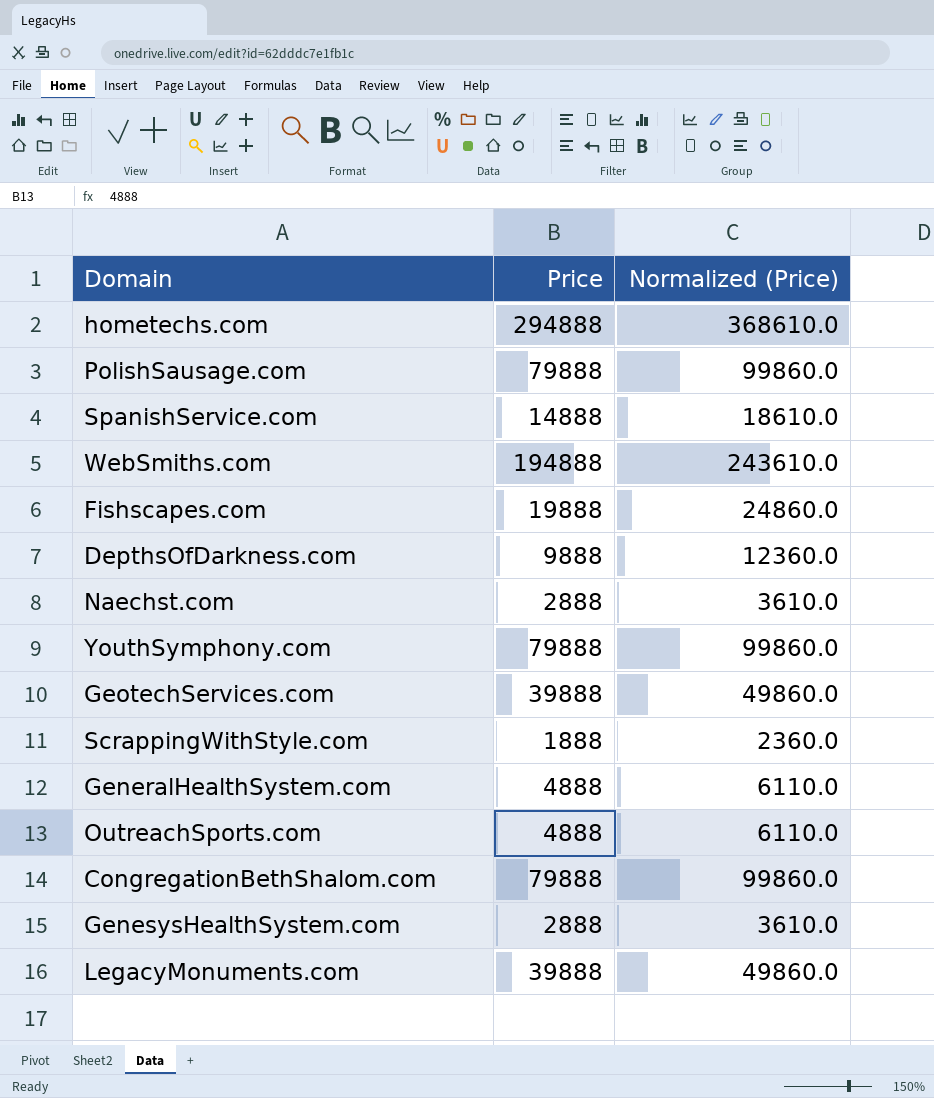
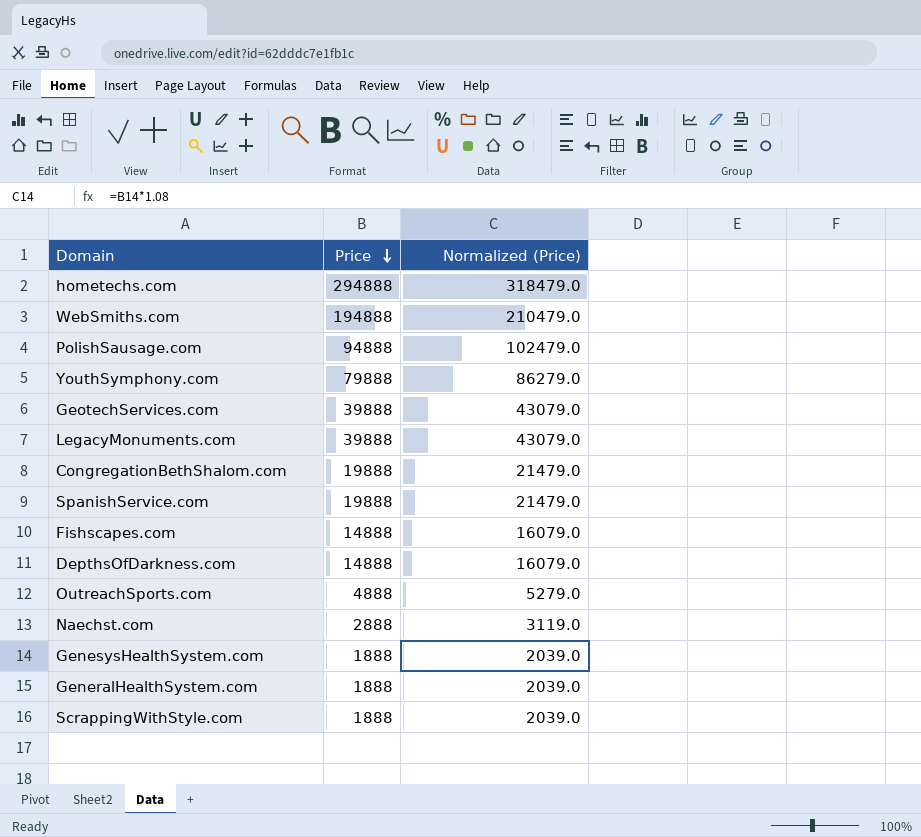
row order: none -> Price descending
column Normalized (Price) | formula: [Price] * 1.25 -> [Price] * 1.08
PolishSausage.com | Price: 79888 -> 94888
CongregationBethShalom.com | Price: 79888 -> 19888
SpanishService.com | Price: 14888 -> 19888
Fishscapes.com | Price: 19888 -> 14888
DepthsOfDarkness.com | Price: 9888 -> 14888
GenesysHealthSystem.com | Price: 2888 -> 1888
GeneralHealthSystem.com | Price: 4888 -> 1888

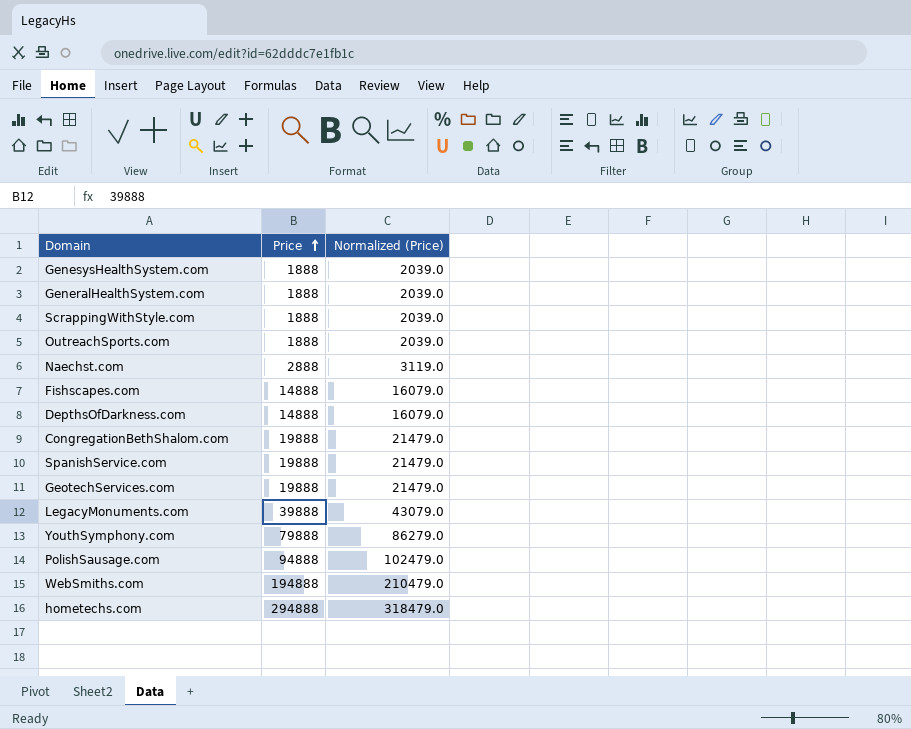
row order: Price descending -> Price ascending
OutreachSports.com | Price: 4888 -> 1888
OutreachSports.com | Normalized (Price): 5279.0 -> 2039.0
GeotechServices.com | Price: 39888 -> 19888
GeotechServices.com | Normalized (Price): 43079.0 -> 21479.0

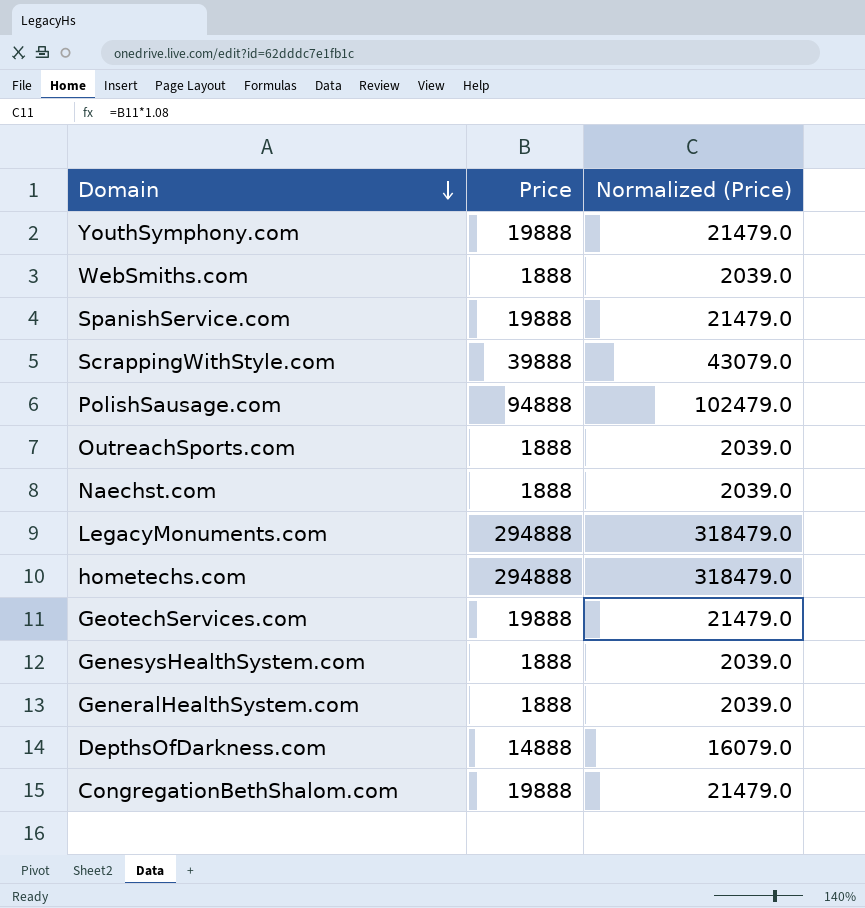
row order: Price ascending -> Domain descending
row Fishscapes.com: 14888 | 16079.0 -> none
YouthSymphony.com | Price: 79888 -> 19888
YouthSymphony.com | Normalized (Price): 86279.0 -> 21479.0
WebSmiths.com | Price: 194888 -> 1888
WebSmiths.com | Normalized (Price): 210479.0 -> 2039.0
ScrappingWithStyle.com | Price: 1888 -> 39888
ScrappingWithStyle.com | Normalized (Price): 2039.0 -> 43079.0
Naechst.com | Price: 2888 -> 1888
Naechst.com | Normalized (Price): 3119.0 -> 2039.0
LegacyMonuments.com | Price: 39888 -> 294888
LegacyMonuments.com | Normalized (Price): 43079.0 -> 318479.0

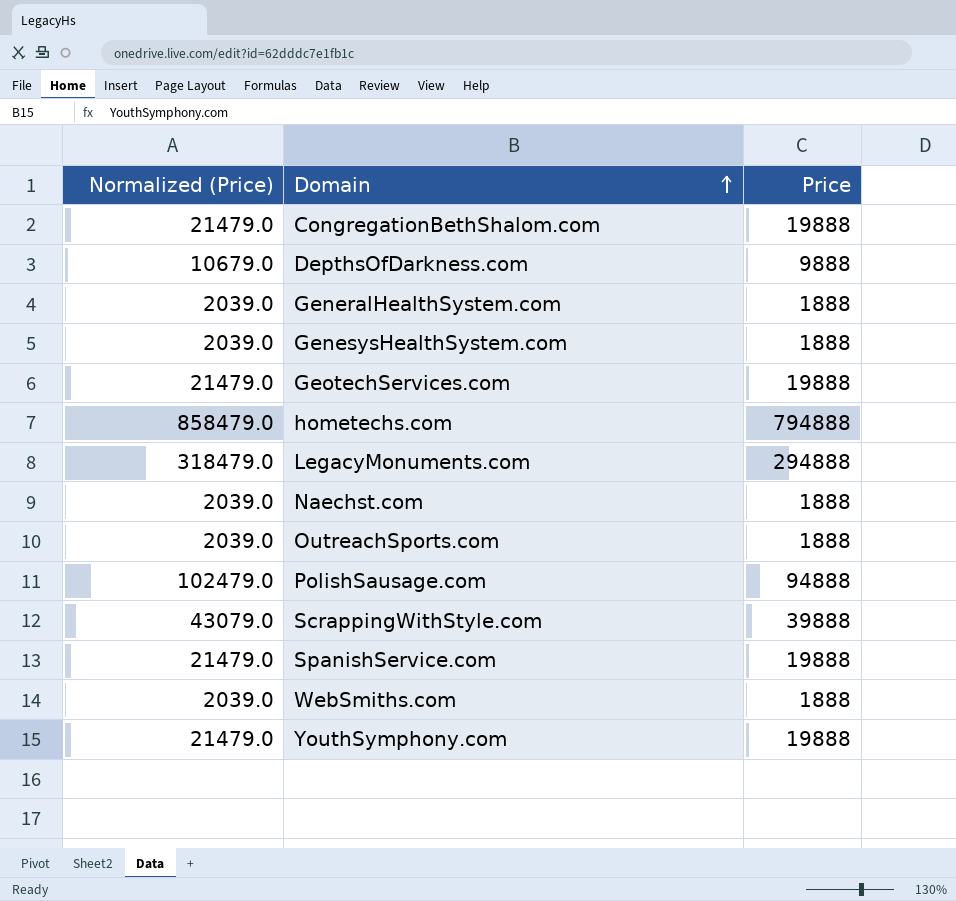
row order: Domain descending -> Domain ascending
column Normalized (Price) | position: 3 -> 1
DepthsOfDarkness.com | Normalized (Price): 16079.0 -> 10679.0
DepthsOfDarkness.com | Price: 14888 -> 9888
hometechs.com | Normalized (Price): 318479.0 -> 858479.0
hometechs.com | Price: 294888 -> 794888

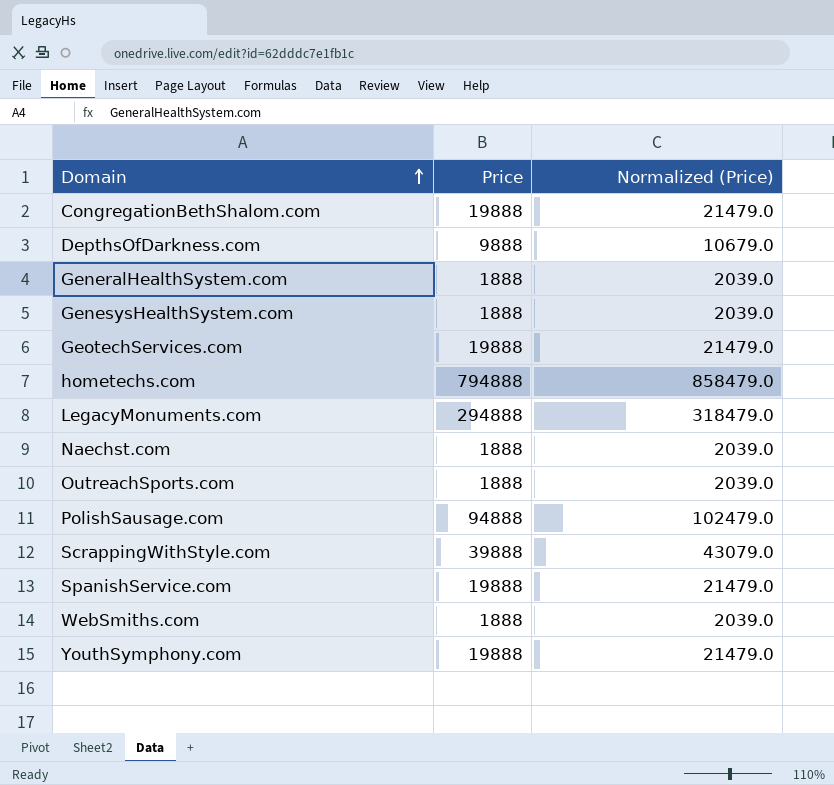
column Normalized (Price) | position: 1 -> 3

